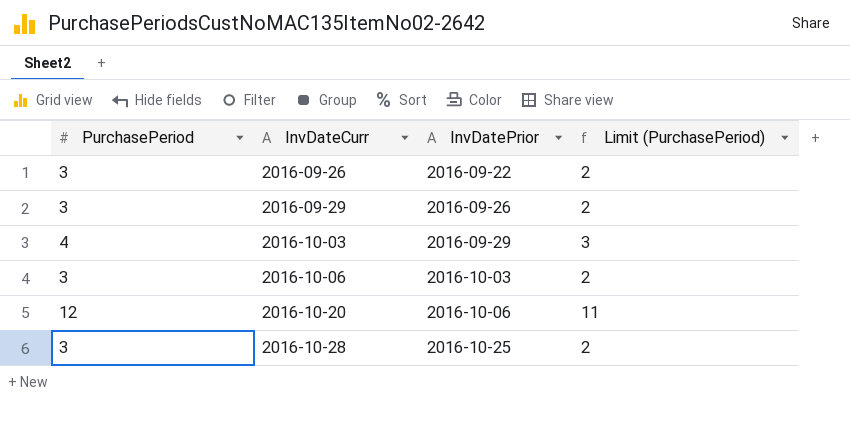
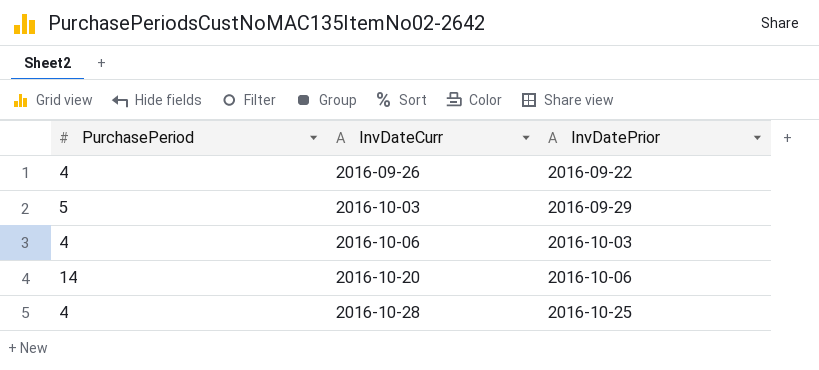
column Limit (PurchasePeriod) | formula: [PurchasePeriod] - 1 -> none
row 2016-09-29: 3 | 2016-09-26 | 2 -> none
2016-09-26 | PurchasePeriod: 3 -> 4
2016-10-03 | PurchasePeriod: 4 -> 5
2016-10-06 | PurchasePeriod: 3 -> 4
2016-10-20 | PurchasePeriod: 12 -> 14
2016-10-28 | PurchasePeriod: 3 -> 4

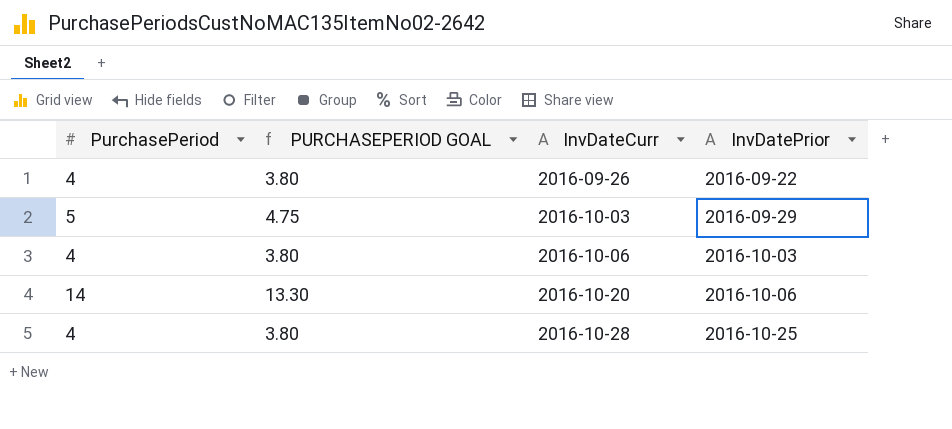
column PURCHASEPERIOD GOAL | formula: none -> [PurchasePeriod] * 0.95

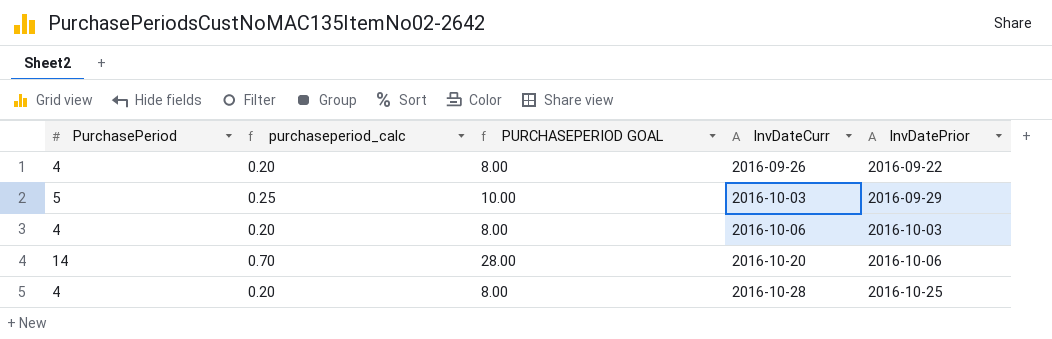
column purchaseperiod_calc | formula: none -> [PurchasePeriod] * 0.05
column PURCHASEPERIOD GOAL | formula: [PurchasePeriod] * 0.95 -> [PurchasePeriod] * 2

